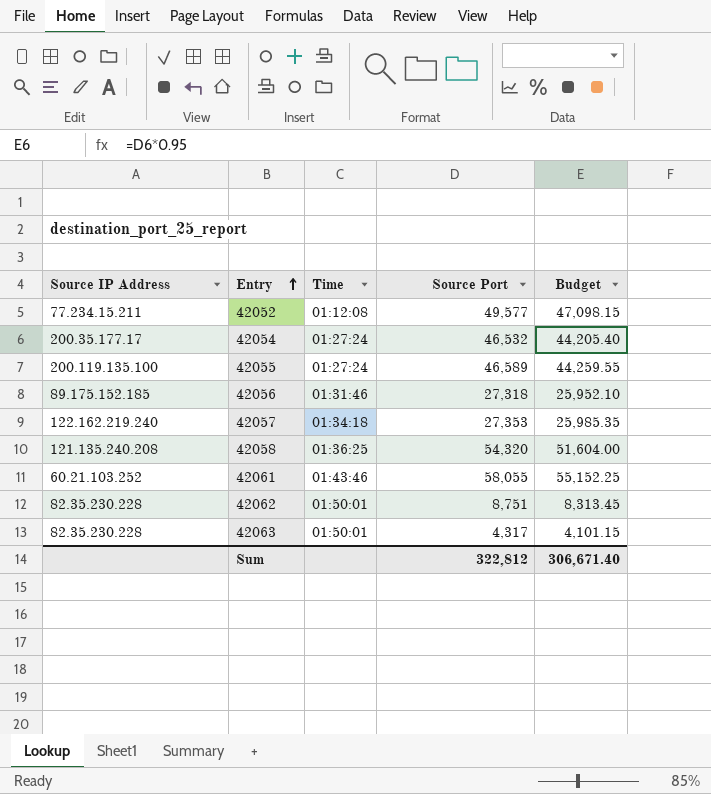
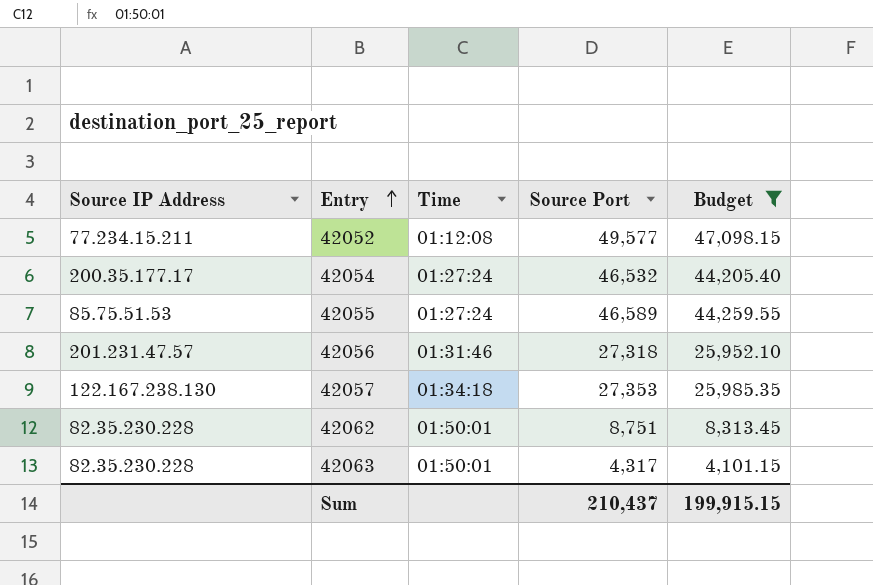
filter: none -> Budget <= 47,098.15
42055 | Source IP Address: 200.119.135.100 -> 85.75.51.53
42056 | Source IP Address: 89.175.152.185 -> 201.231.47.57
42057 | Source IP Address: 122.162.219.240 -> 122.167.238.130
Sum | Source Port: 322,812 -> 210,437
Sum | Budget: 306,671.40 -> 199,915.15

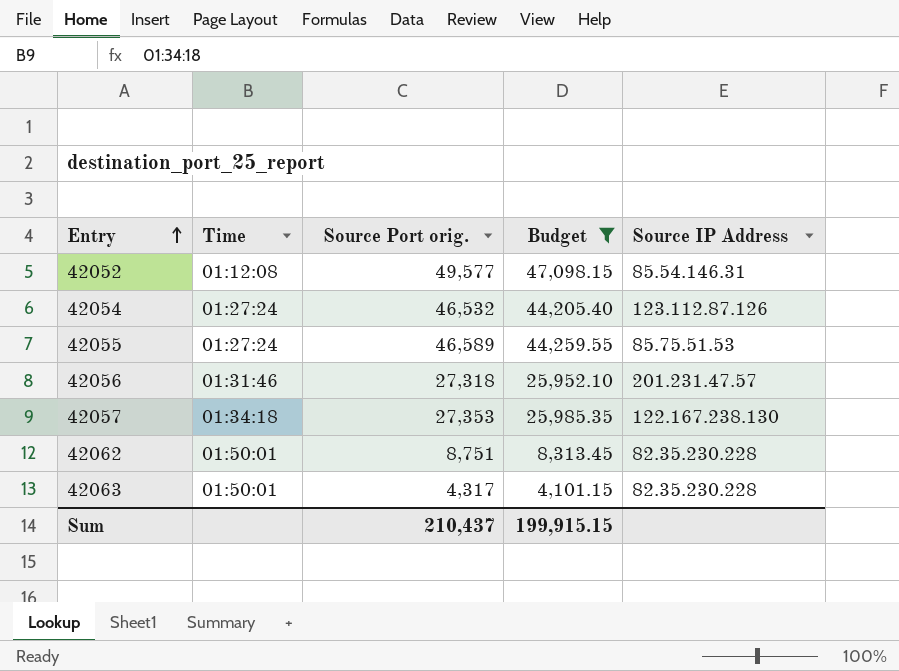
column name: Source Port -> Source Port orig.
column Source IP Address | position: 1 -> 5
42052 | Source IP Address: 77.234.15.211 -> 85.54.146.31
42054 | Source IP Address: 200.35.177.17 -> 123.112.87.126

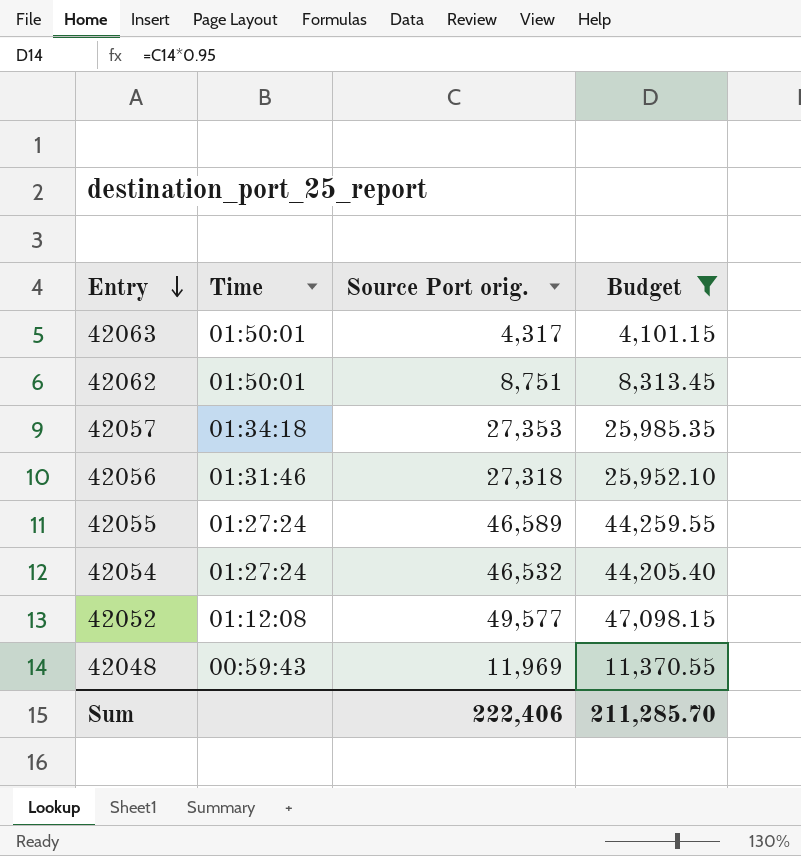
row order: Entry ascending -> Entry descending
column Source IP Address | position: 5 -> none
row 42048: none -> 00:59:43 | 11,969 | 11,370.55
Sum | Source Port orig.: 210,437 -> 222,406
Sum | Budget: 199,915.15 -> 211,285.70

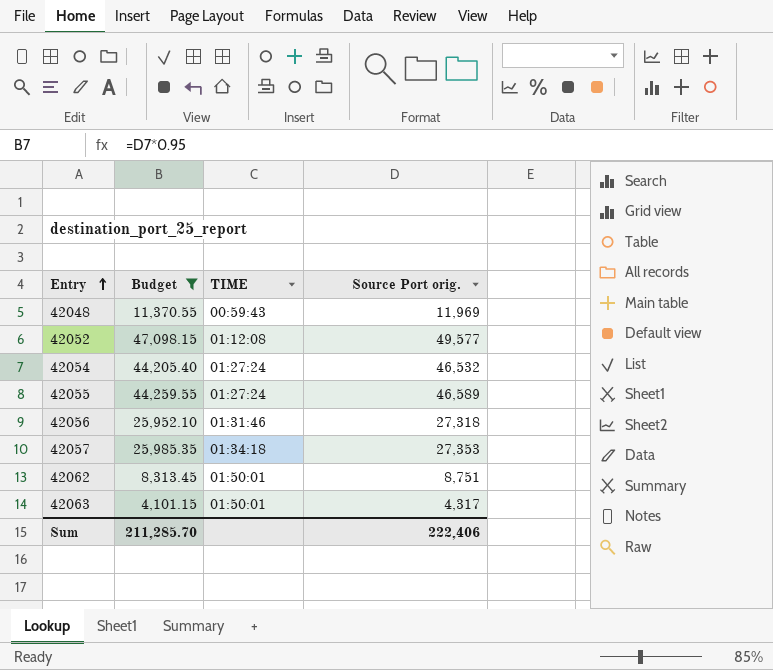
row order: Entry descending -> Entry ascending
column Budget | position: 4 -> 2
column name: Time -> TIME

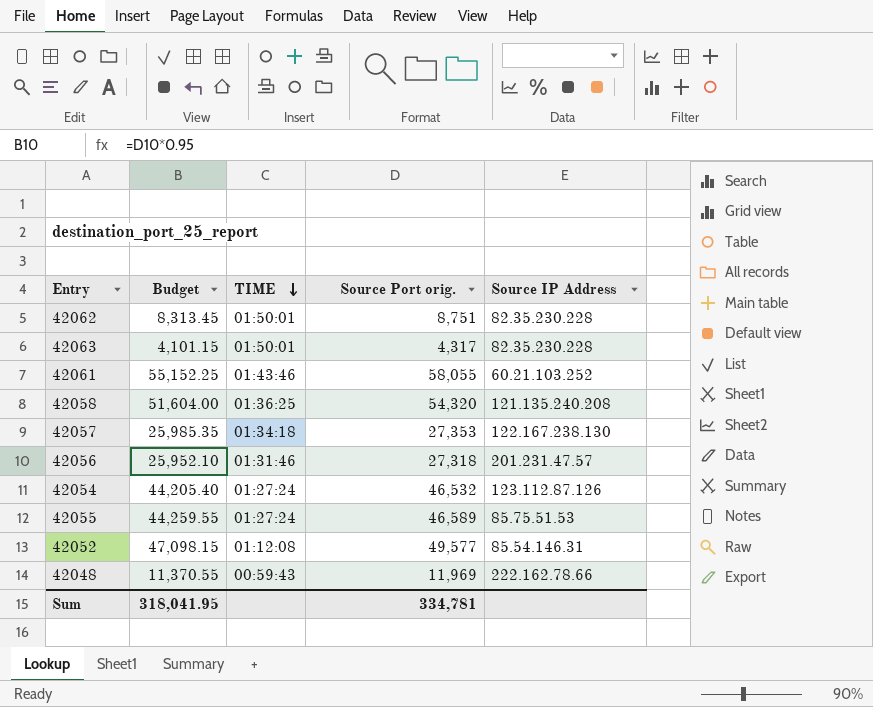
filter: Budget <= 47,098.15 -> none
row order: Entry ascending -> TIME descending
column Source IP Address | position: none -> 5
Sum | Budget: 211,285.70 -> 318,041.95
Sum | Source Port orig.: 222,406 -> 334,781

